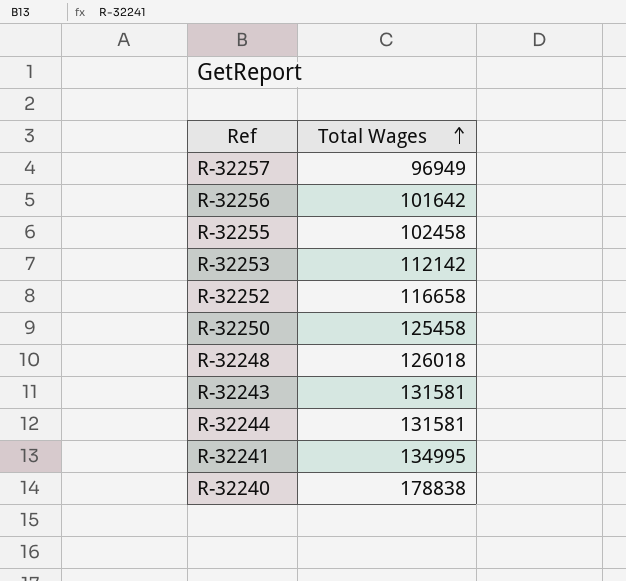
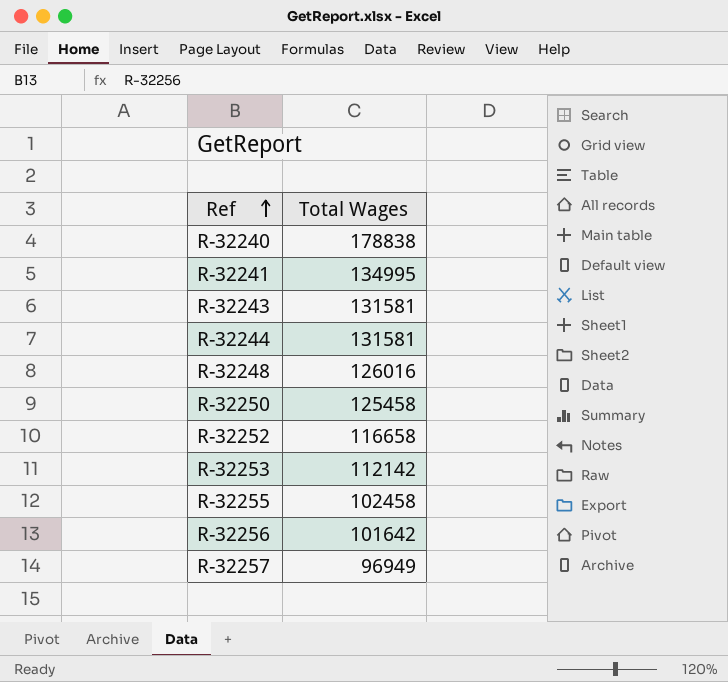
row order: Total Wages ascending -> Ref ascending
R-32248 | Total Wages: 126018 -> 126016

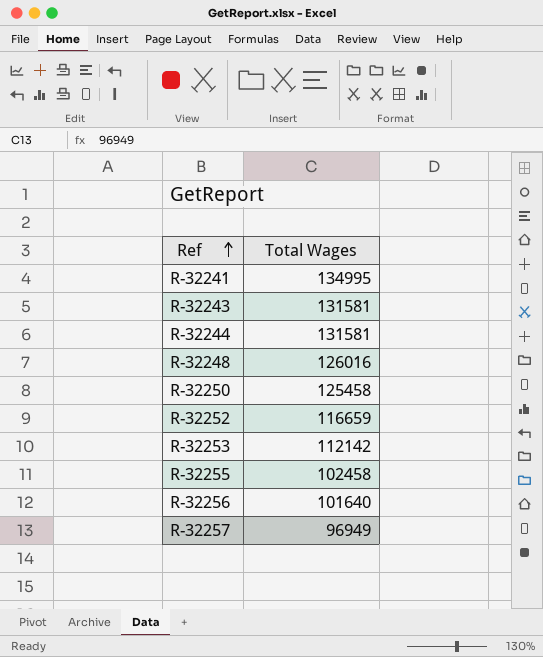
row R-32240: 178838 -> none
R-32252 | Total Wages: 116658 -> 116659
R-32256 | Total Wages: 101642 -> 101640

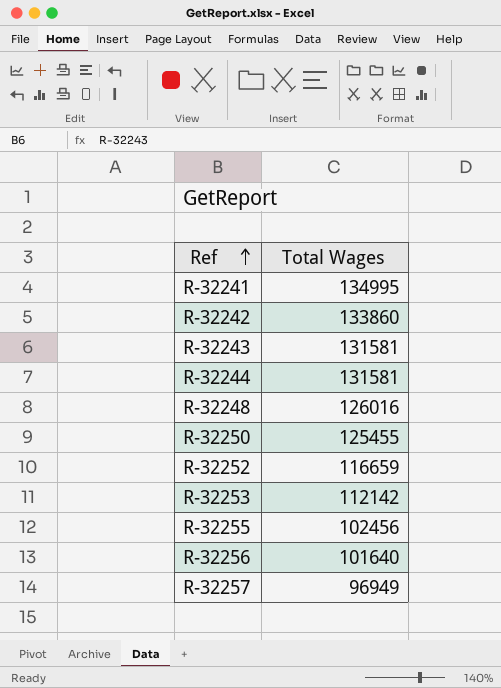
row R-32242: none -> 133860
R-32250 | Total Wages: 125458 -> 125455
R-32255 | Total Wages: 102458 -> 102456

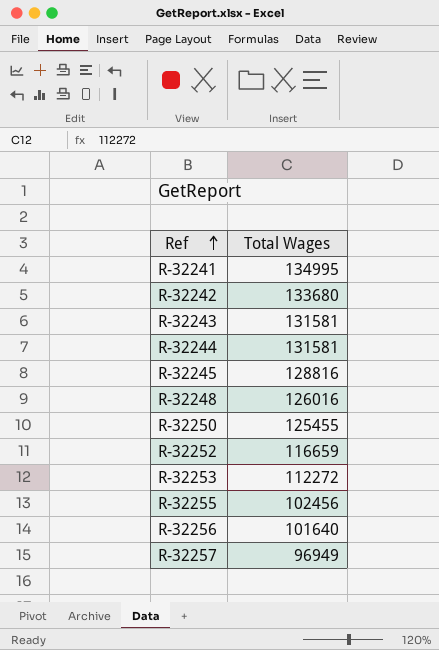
R-32242 | Total Wages: 133860 -> 133680
row R-32245: none -> 128816
R-32253 | Total Wages: 112142 -> 112272

